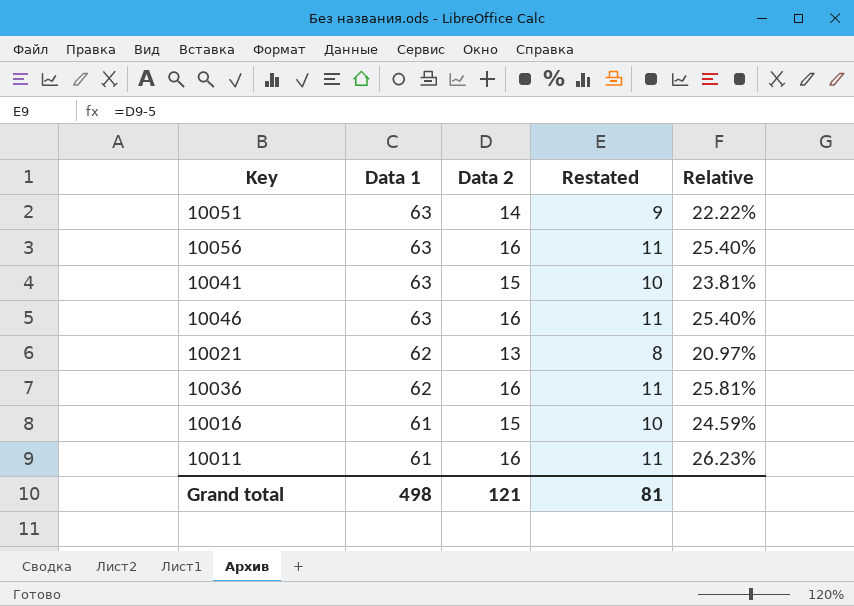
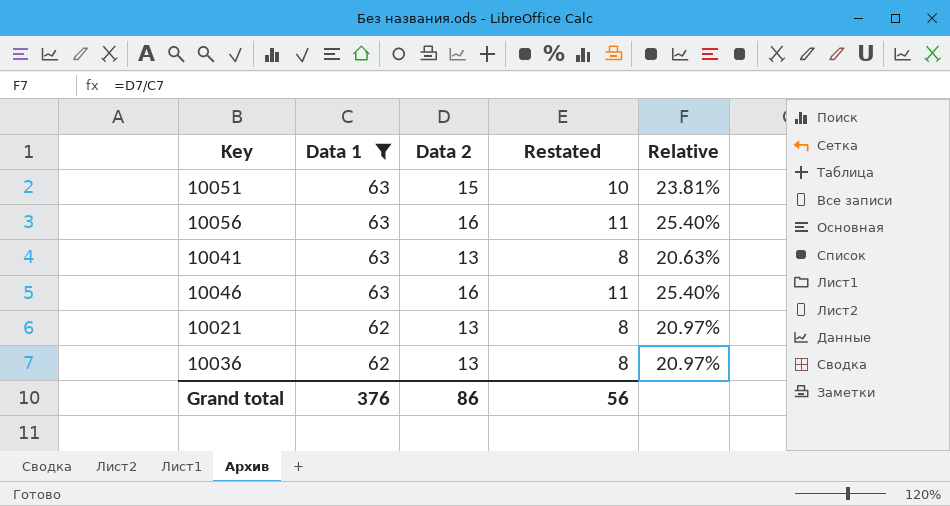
filter: none -> Data 1 != 61
10051 | Data 2: 14 -> 15
10051 | Restated: 9 -> 10
10051 | Relative: 22.22% -> 23.81%
10041 | Data 2: 15 -> 13
10041 | Restated: 10 -> 8
10041 | Relative: 23.81% -> 20.63%
10036 | Data 2: 16 -> 13
10036 | Restated: 11 -> 8
10036 | Relative: 25.81% -> 20.97%
Grand total | Data 1: 498 -> 376
Grand total | Data 2: 121 -> 86
Grand total | Restated: 81 -> 56

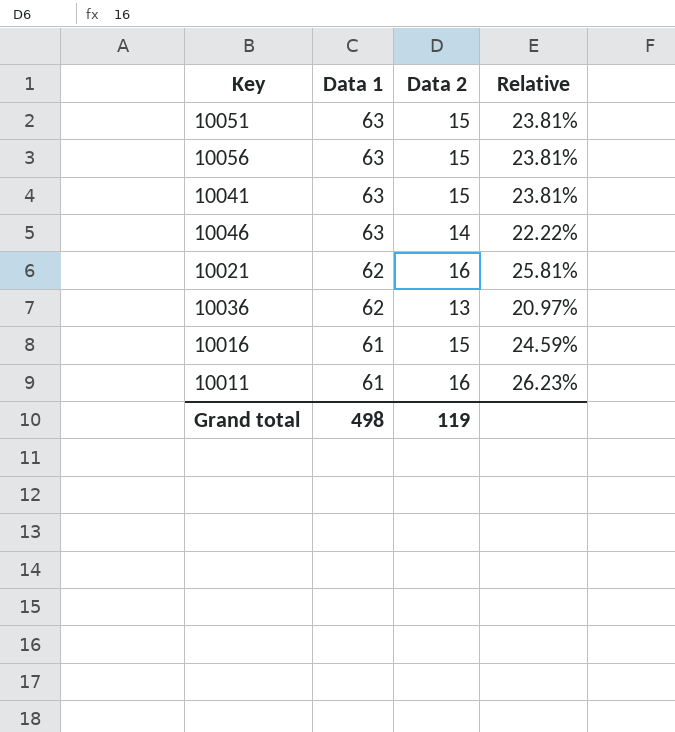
filter: Data 1 != 61 -> none
column Restated | formula: [Data 2] - 5 -> none
10056 | Data 2: 16 -> 15
10056 | Relative: 25.40% -> 23.81%
10041 | Data 2: 13 -> 15
10041 | Relative: 20.63% -> 23.81%
10046 | Data 2: 16 -> 14
10046 | Relative: 25.40% -> 22.22%
10021 | Data 2: 13 -> 16
10021 | Relative: 20.97% -> 25.81%
Grand total | Data 1: 376 -> 498
Grand total | Data 2: 86 -> 119

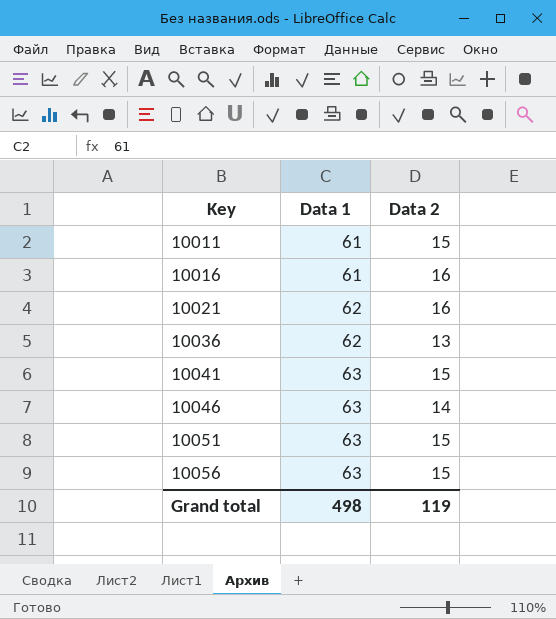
row order: Data 1 descending -> Key ascending
column Relative | formula: [Data 2] / [Data 1] -> none
10011 | Data 2: 16 -> 15
10016 | Data 2: 15 -> 16

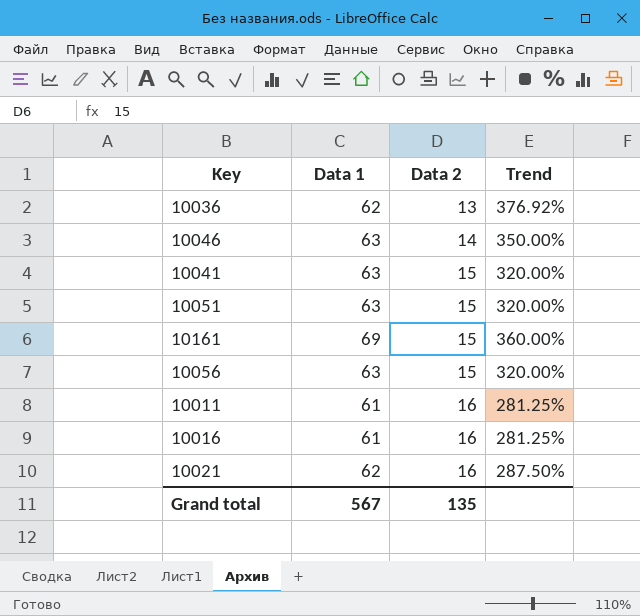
row order: Key ascending -> Data 2 ascending
column Trend | formula: none -> ([Data 1] - [Data 2]) / [Data 2]
row 10161: none -> 69 | 15 | 360.00%
10011 | Data 2: 15 -> 16
Grand total | Data 1: 498 -> 567
Grand total | Data 2: 119 -> 135

